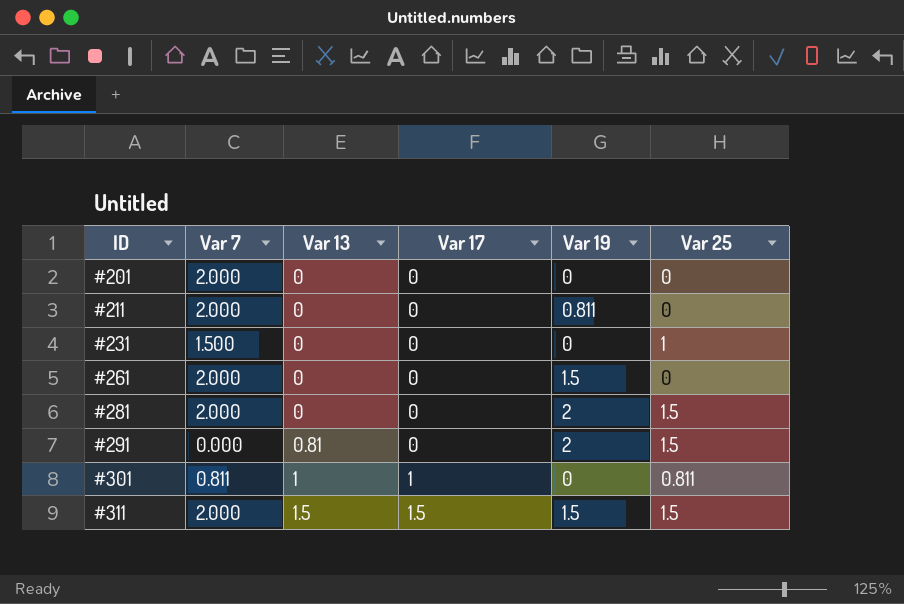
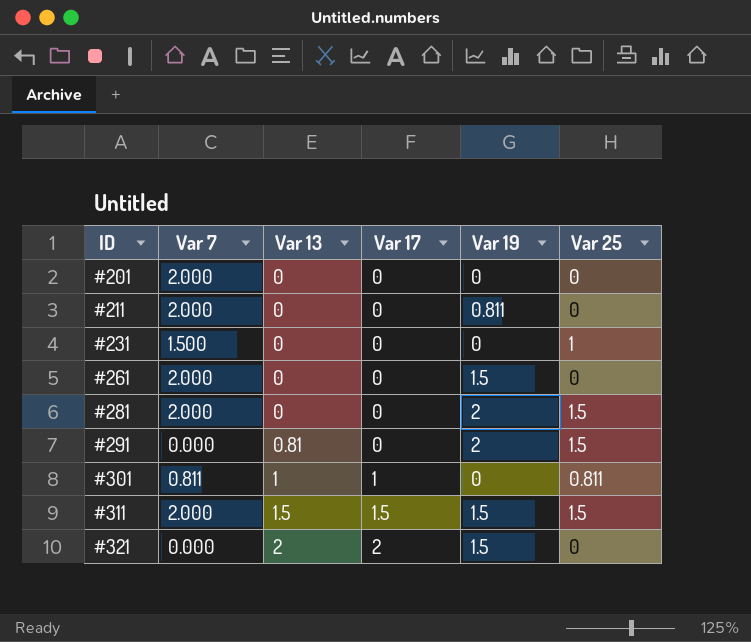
row #321: none -> 0.000 | 2 | 2 | 1.5 | 0

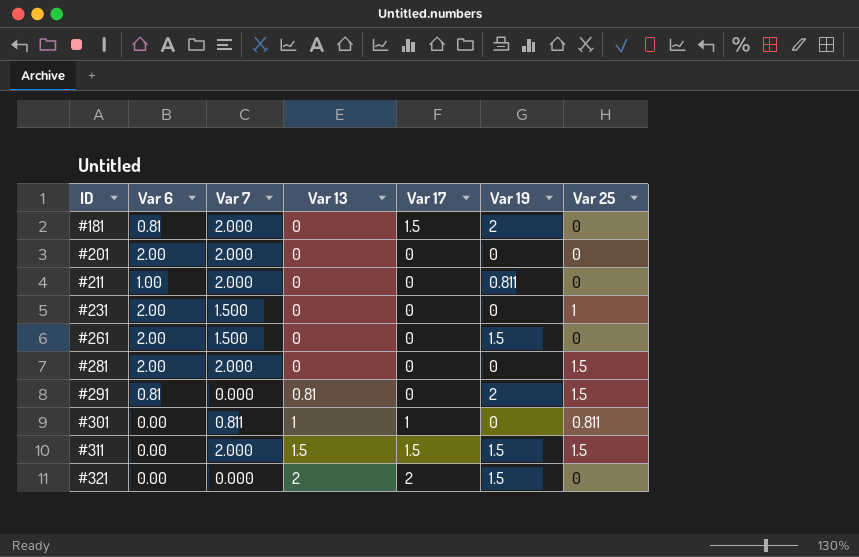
column Var 6 | position: none -> 2
row #181: none -> 0.81 | 2.000 | 0 | 1.5 | 2 | 0
#261 | Var 7: 2.000 -> 1.500
#281 | Var 19: 2 -> 0

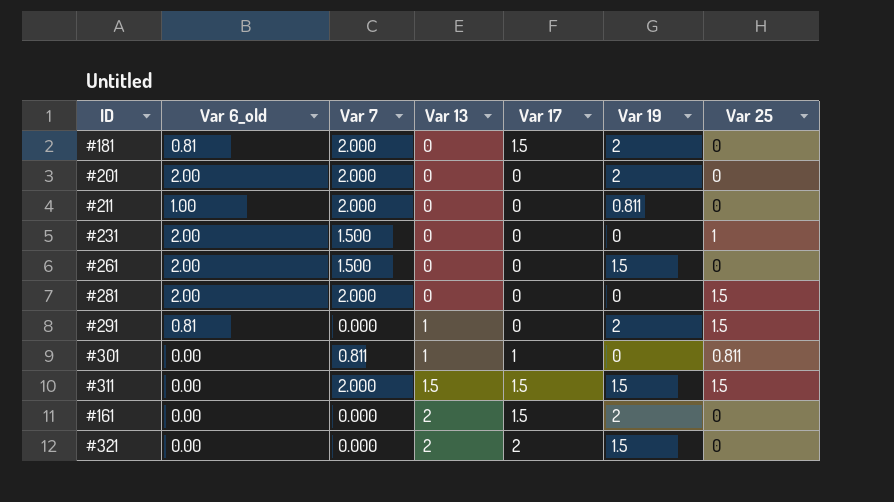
column name: Var 6 -> Var 6_old
#201 | Var 19: 0 -> 2
#291 | Var 13: 0.81 -> 1
row #161: none -> 0.00 | 0.000 | 2 | 1.5 | 2 | 0

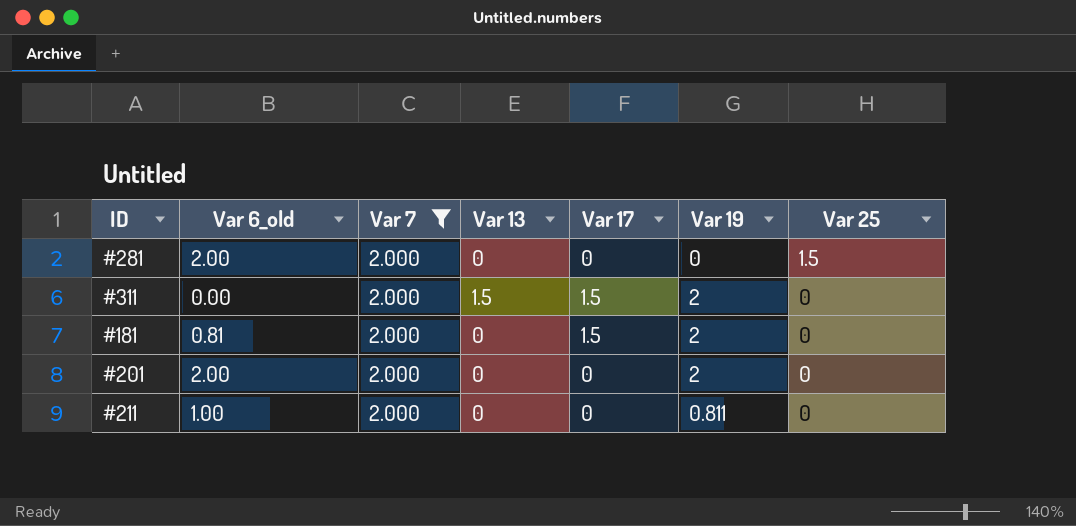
filter: none -> Var 7 = 2.000
row order: Var 13 ascending -> Var 25 descending
#311 | Var 19: 1.5 -> 2
#311 | Var 25: 1.5 -> 0

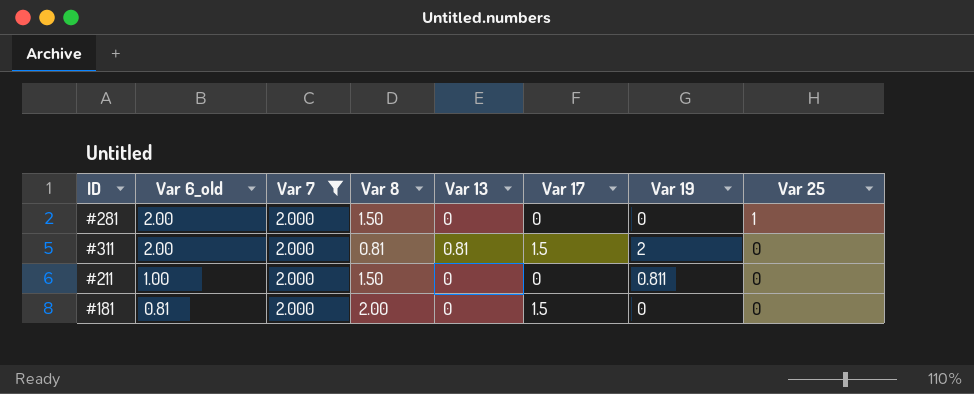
row order: Var 25 descending -> Var 6_old descending
column Var 8 | position: none -> 4
row #201: 2.00 | 2.000 | 0 | 0 | 2 | 0 -> none
#281 | Var 25: 1.5 -> 1
#311 | Var 6_old: 0.00 -> 2.00
#311 | Var 13: 1.5 -> 0.81
#181 | Var 19: 2 -> 0

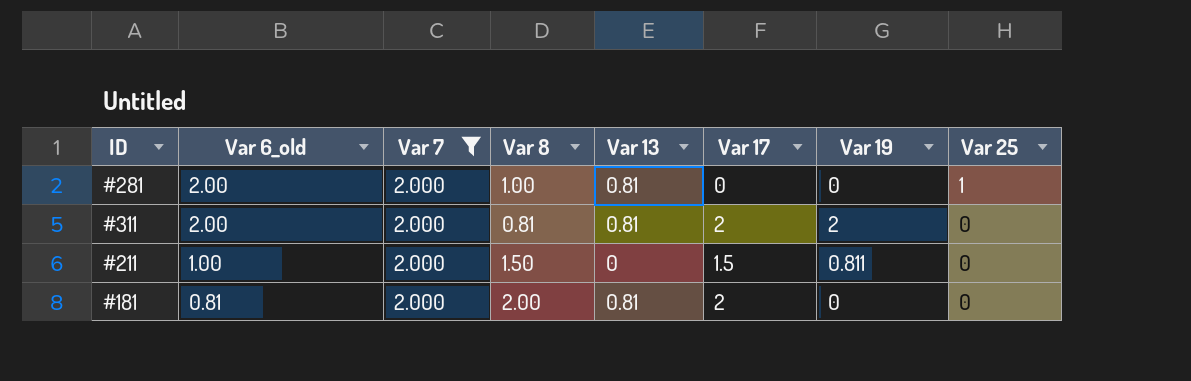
#281 | Var 8: 1.50 -> 1.00
#281 | Var 13: 0 -> 0.81
#311 | Var 17: 1.5 -> 2
#211 | Var 17: 0 -> 1.5
#181 | Var 13: 0 -> 0.81
#181 | Var 17: 1.5 -> 2

